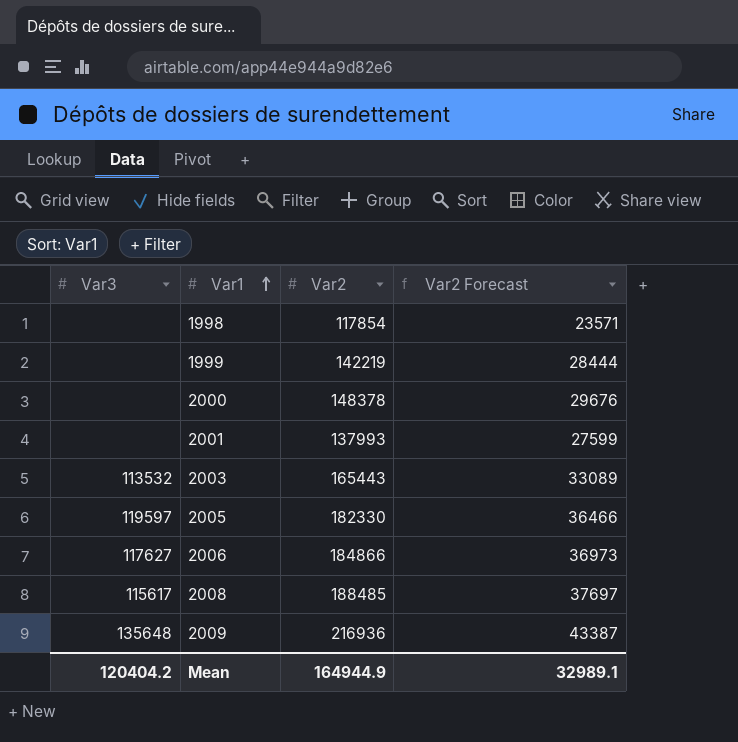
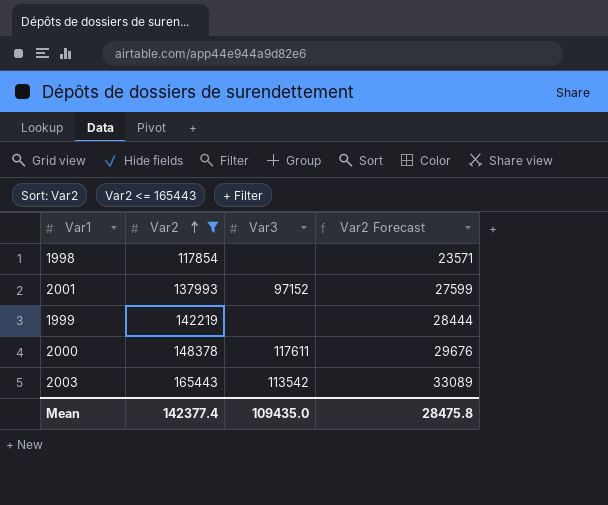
filter: none -> Var2 <= 165443
row order: Var1 ascending -> Var2 ascending
column Var3 | position: 1 -> 3
2001 | Var3: none -> 97152
2000 | Var3: none -> 117611
2003 | Var3: 113532 -> 113542
Mean | Var2: 164944.9 -> 142377.4
Mean | Var3: 120404.2 -> 109435.0
Mean | Var2 Forecast: 32989.1 -> 28475.8

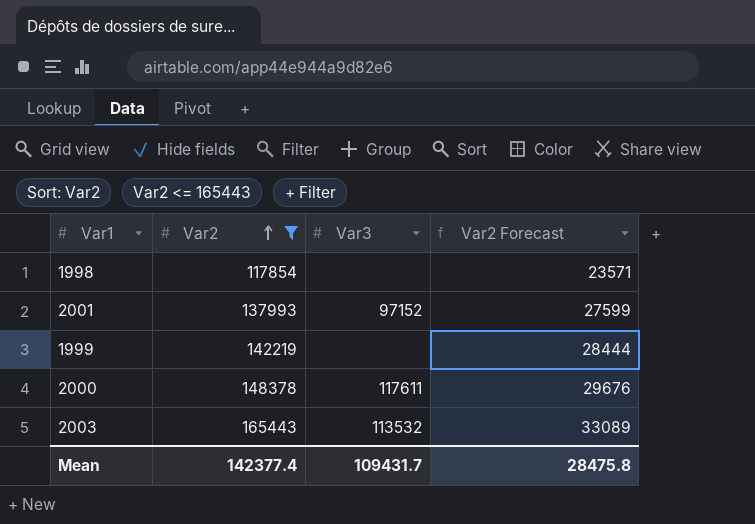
2003 | Var3: 113542 -> 113532
Mean | Var3: 109435.0 -> 109431.7

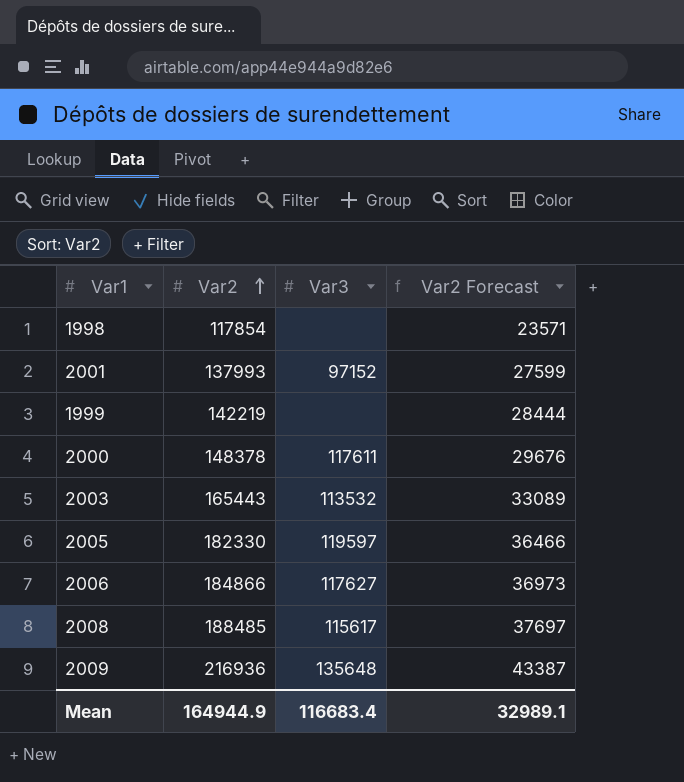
filter: Var2 <= 165443 -> none
Mean | Var2: 142377.4 -> 164944.9
Mean | Var3: 109431.7 -> 116683.4
Mean | Var2 Forecast: 28475.8 -> 32989.1

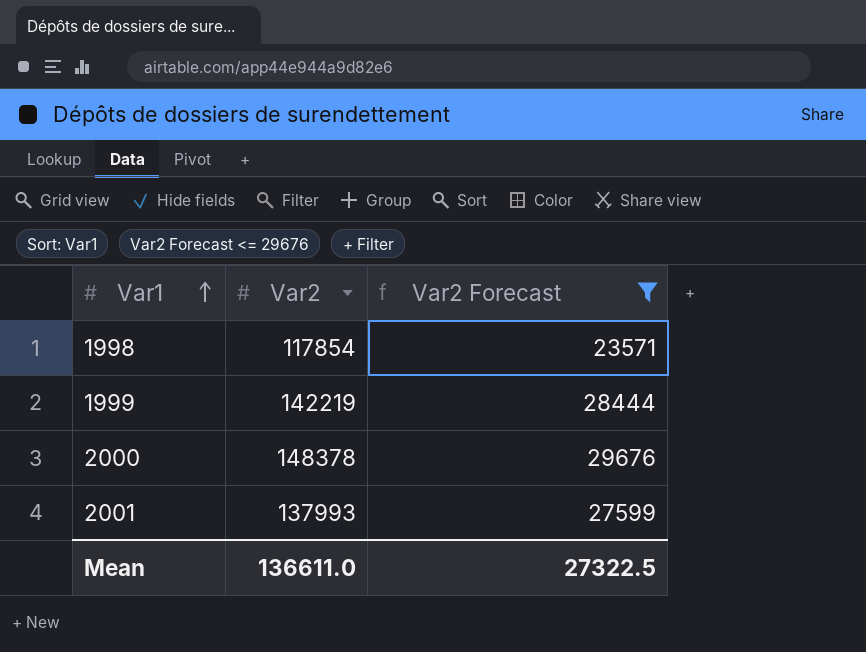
filter: none -> Var2 Forecast <= 29676
row order: Var2 ascending -> Var1 ascending
column Var3 | position: 3 -> none
Mean | Var2: 164944.9 -> 136611.0
Mean | Var2 Forecast: 32989.1 -> 27322.5

